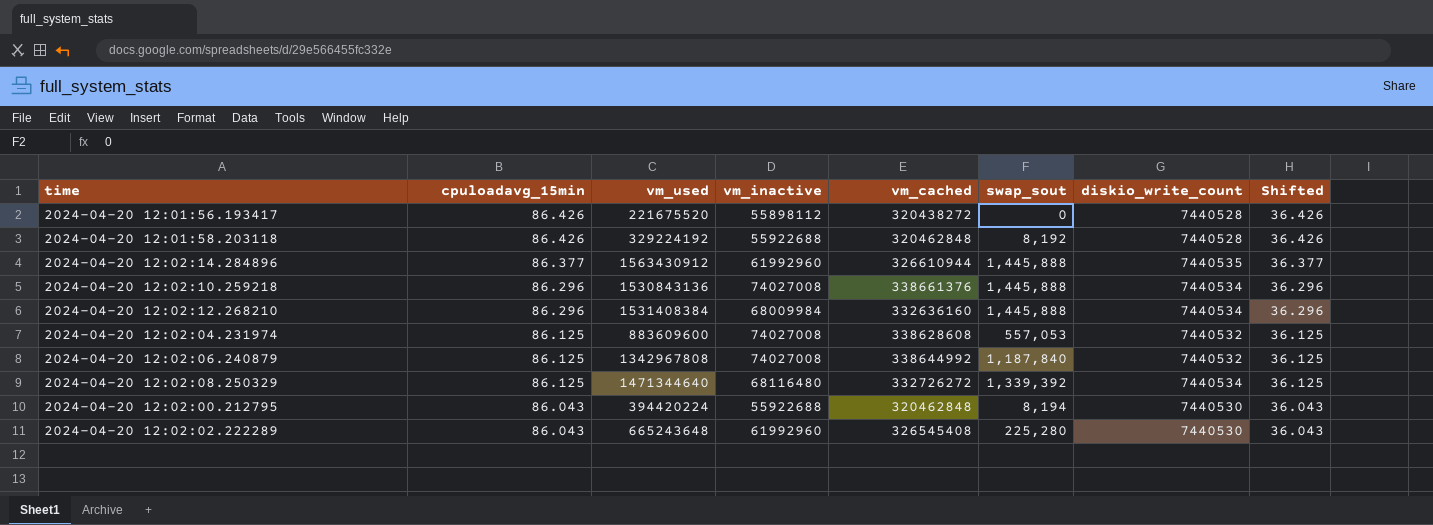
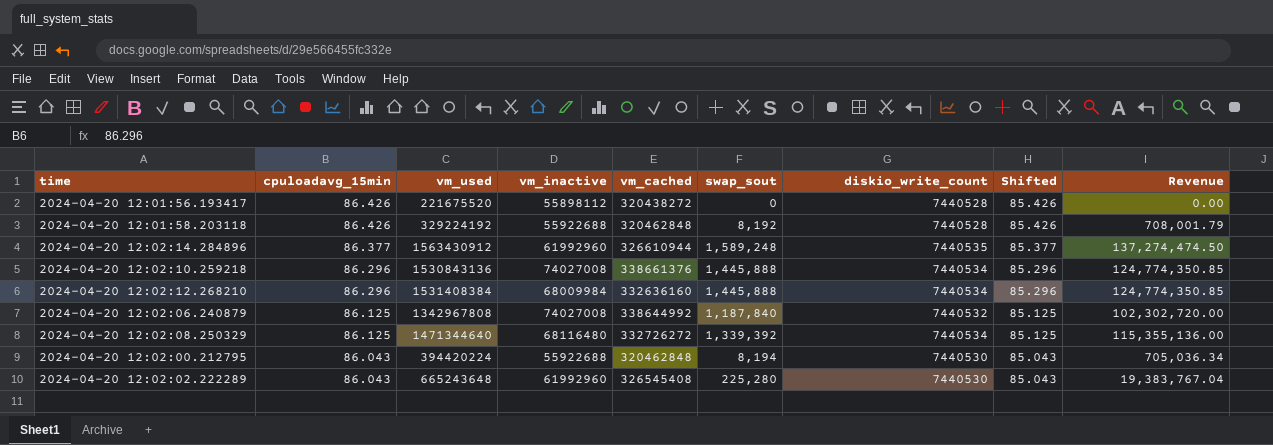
column Shifted | formula: [cpuloadavg_15min] - 50 -> [cpuloadavg_15min] - 1
column Revenue | formula: none -> [cpuloadavg_15min] * [swap_sout]
row 2024-04-20 12:02:04.231974: 86.125 | 883609600 | 74027008 | 338628608 | 557,053 | 7440532 | 36.125 -> none
2024-04-20 12:02:14.284896 | swap_sout: 1,445,888 -> 1,589,248

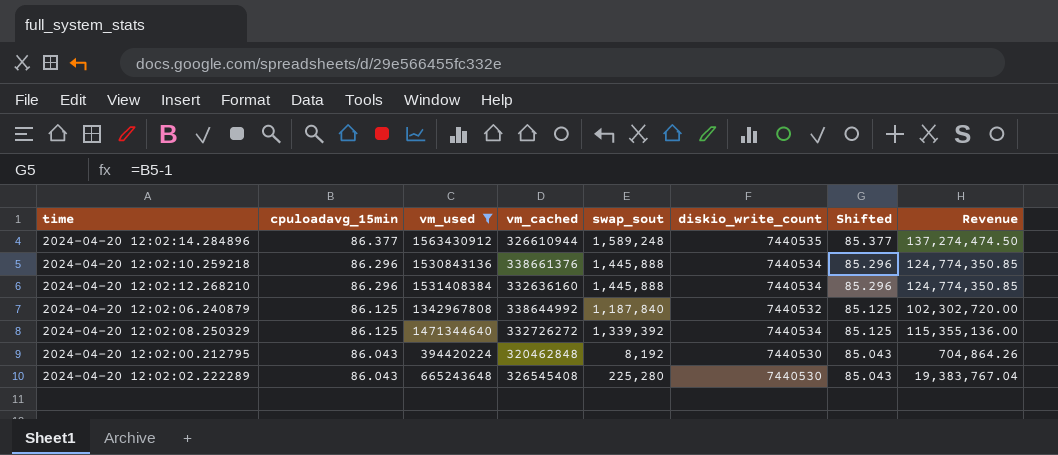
filter: none -> vm_used >= 394420224
column vm_inactive | position: 4 -> none
2024-04-20 12:02:00.212795 | swap_sout: 8,194 -> 8,192
2024-04-20 12:02:00.212795 | Revenue: 705,036.34 -> 704,864.26

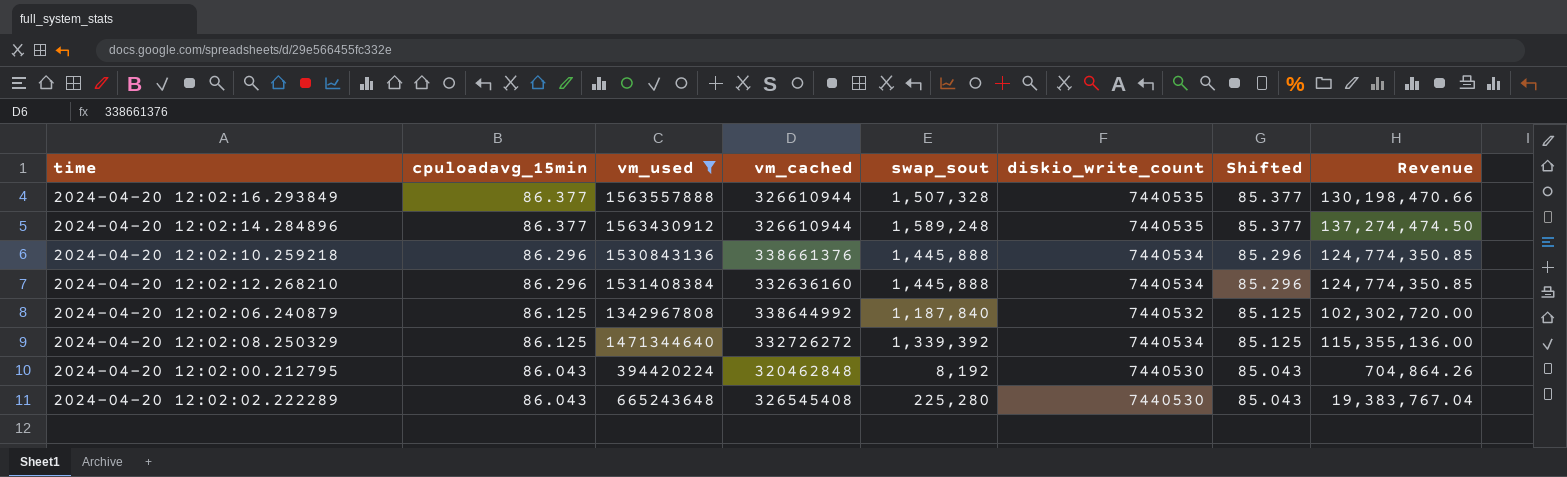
row 2024-04-20 12:02:16.293849: none -> 86.377 | 1563557888 | 326610944 | 1,507,328 | 7440535 | 85.377 | 130,198,470.66

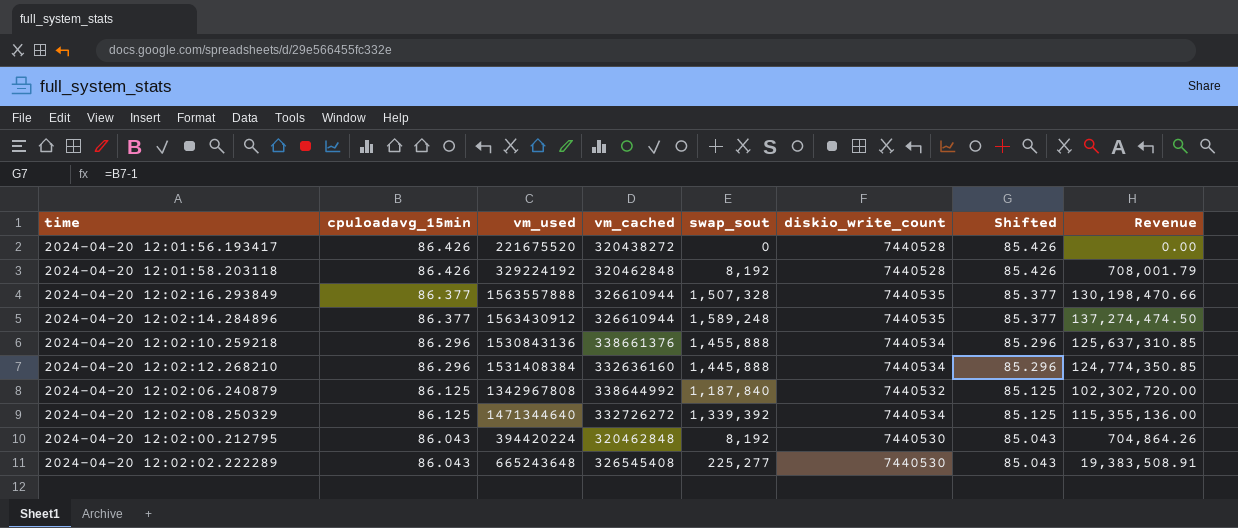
filter: vm_used >= 394420224 -> none
2024-04-20 12:02:10.259218 | swap_sout: 1,445,888 -> 1,455,888
2024-04-20 12:02:10.259218 | Revenue: 124,774,350.85 -> 125,637,310.85
2024-04-20 12:02:02.222289 | swap_sout: 225,280 -> 225,277
2024-04-20 12:02:02.222289 | Revenue: 19,383,767.04 -> 19,383,508.91

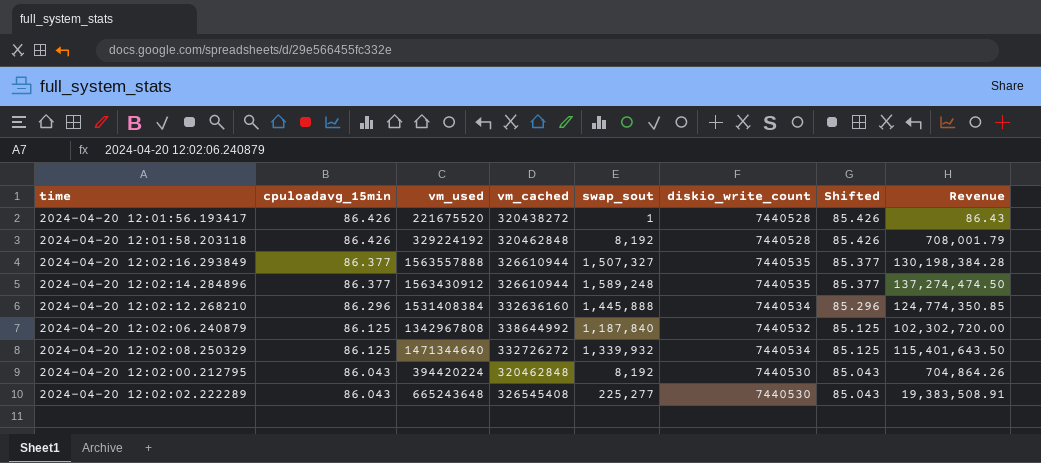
row 2024-04-20 12:02:10.259218: 86.296 | 1530843136 | 338661376 | 1,455,888 | 7440534 | 85.296 | 125,637,310.85 -> none
2024-04-20 12:01:56.193417 | swap_sout: 0 -> 1
2024-04-20 12:01:56.193417 | Revenue: 0.00 -> 86.43
2024-04-20 12:02:16.293849 | swap_sout: 1,507,328 -> 1,507,327
2024-04-20 12:02:16.293849 | Revenue: 130,198,470.66 -> 130,198,384.28
2024-04-20 12:02:08.250329 | swap_sout: 1,339,392 -> 1,339,932
2024-04-20 12:02:08.250329 | Revenue: 115,355,136.00 -> 115,401,643.50

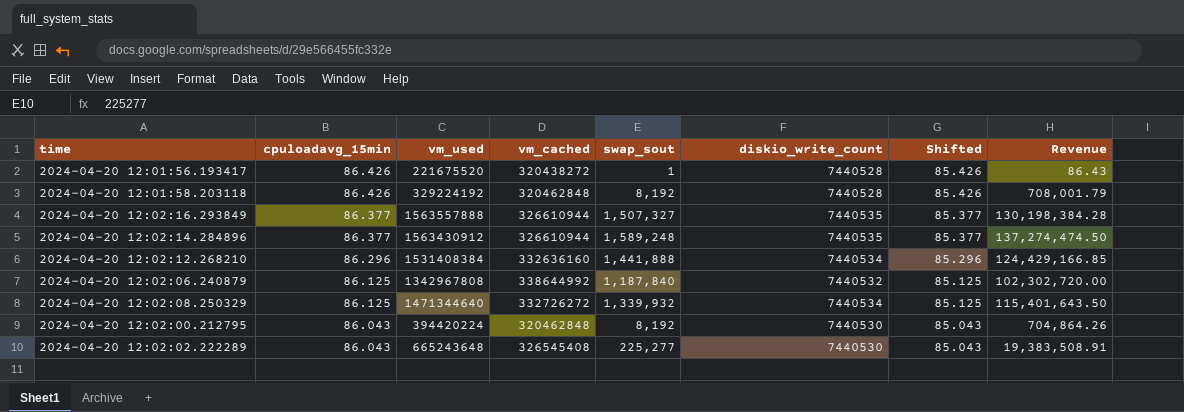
2024-04-20 12:02:12.268210 | swap_sout: 1,445,888 -> 1,441,888
2024-04-20 12:02:12.268210 | Revenue: 124,774,350.85 -> 124,429,166.85

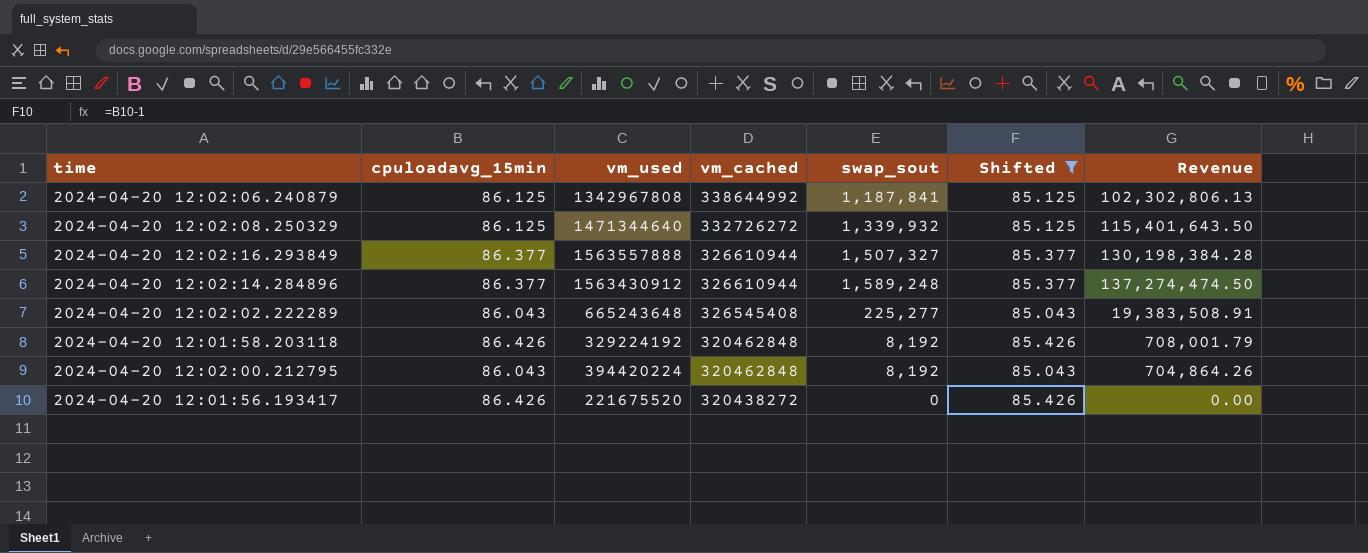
filter: none -> Shifted != 85.296
row order: cpuloadavg_15min descending -> vm_cached descending
column diskio_write_count | position: 6 -> none
2024-04-20 12:02:06.240879 | swap_sout: 1,187,840 -> 1,187,841
2024-04-20 12:02:06.240879 | Revenue: 102,302,720.00 -> 102,302,806.13
2024-04-20 12:01:56.193417 | swap_sout: 1 -> 0
2024-04-20 12:01:56.193417 | Revenue: 86.43 -> 0.00

